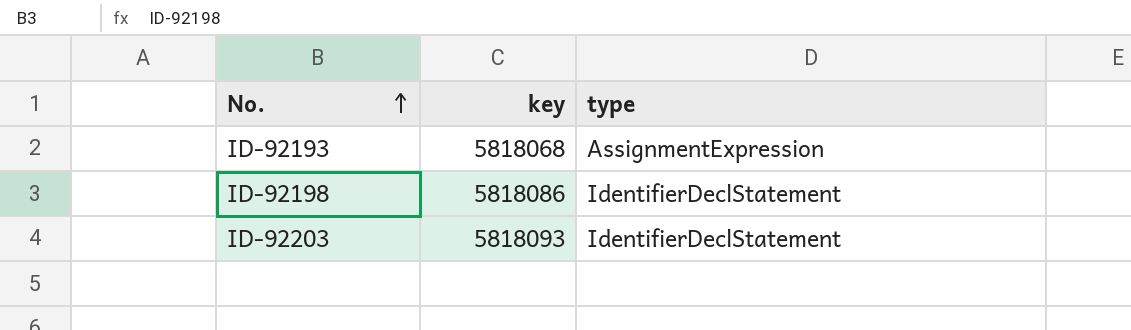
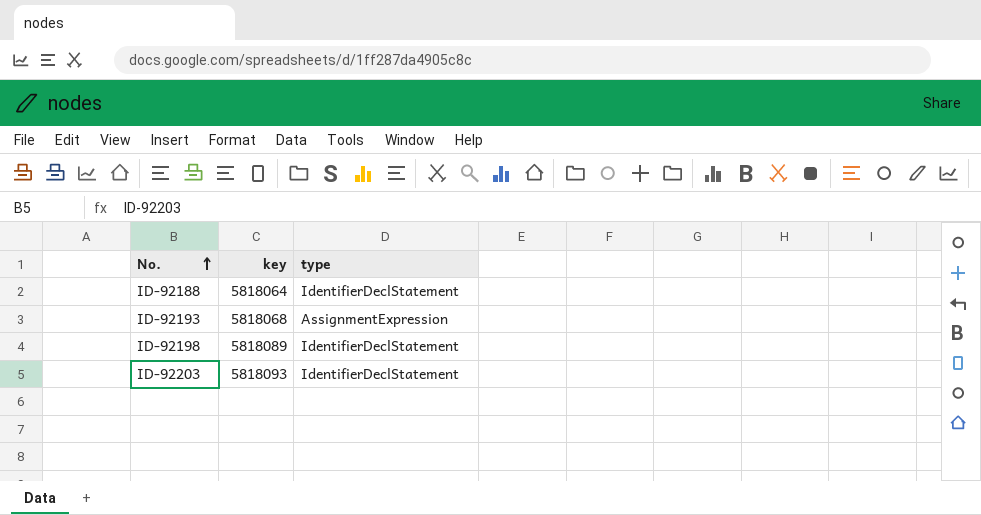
row ID-92188: none -> 5818064 | IdentifierDeclStatement
ID-92198 | key: 5818086 -> 5818089

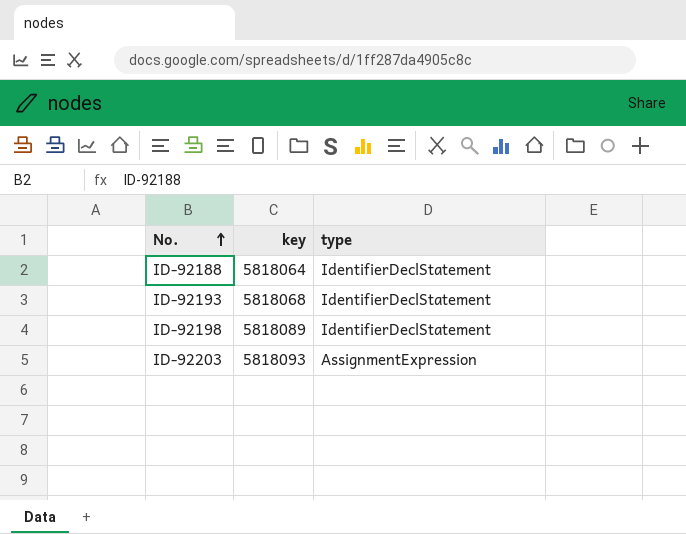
ID-92193 | type: AssignmentExpression -> IdentifierDeclStatement
ID-92203 | type: IdentifierDeclStatement -> AssignmentExpression

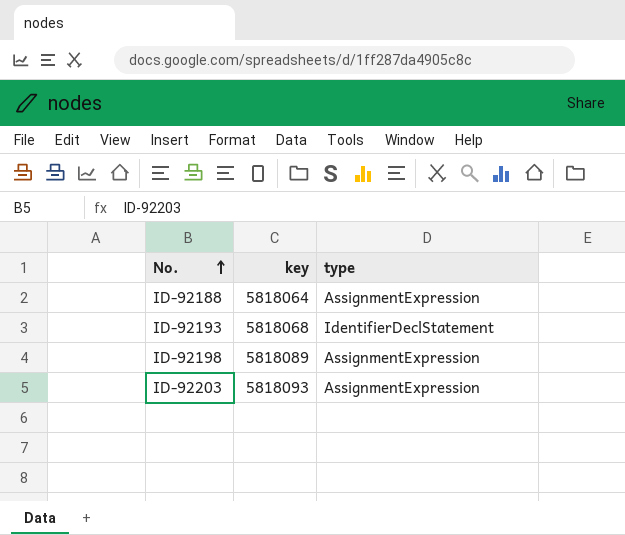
ID-92188 | type: IdentifierDeclStatement -> AssignmentExpression
ID-92198 | type: IdentifierDeclStatement -> AssignmentExpression

